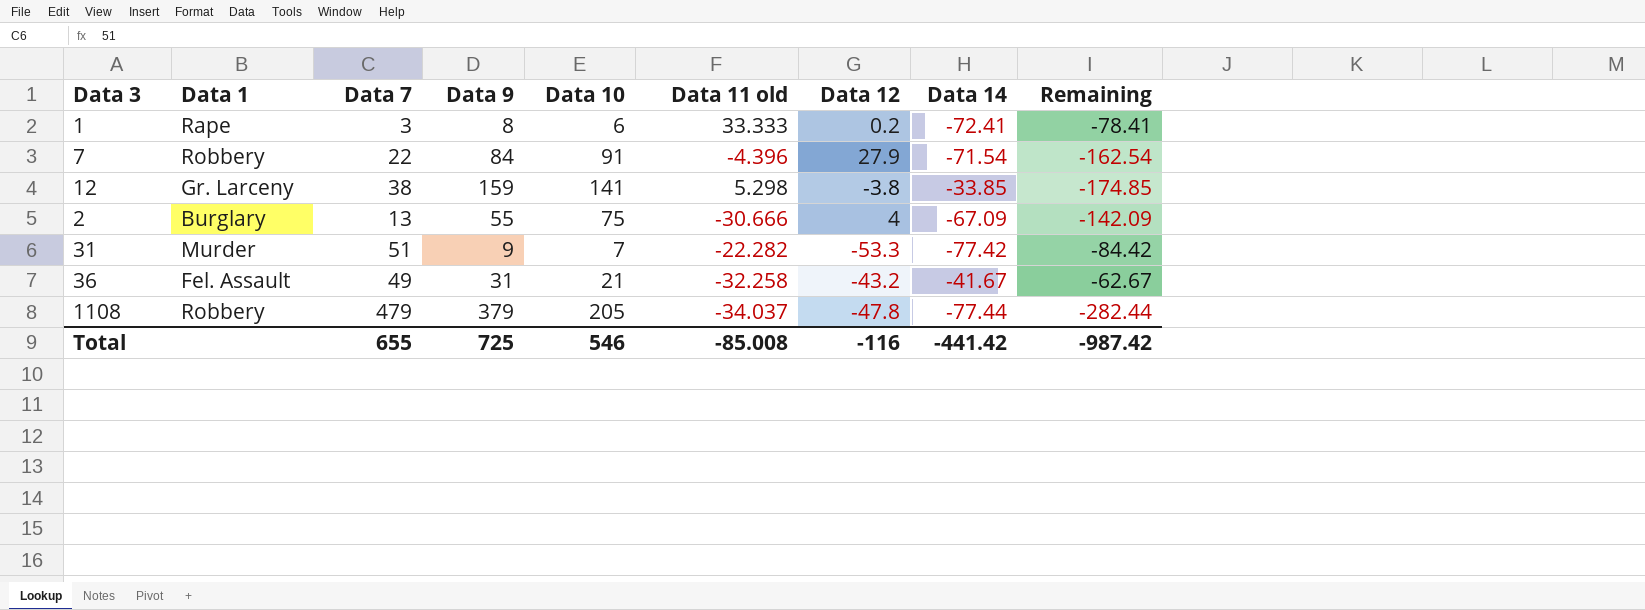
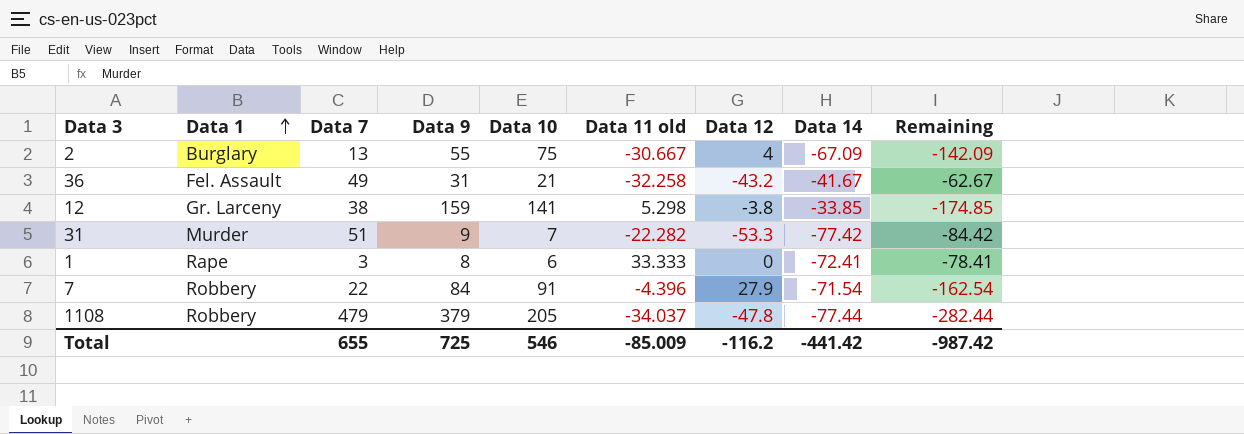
row order: none -> Data 1 ascending
2 | Data 11 old: -30.666 -> -30.667
1 | Data 12: 0.2 -> 0
Total | Data 11 old: -85.008 -> -85.009
Total | Data 12: -116 -> -116.2

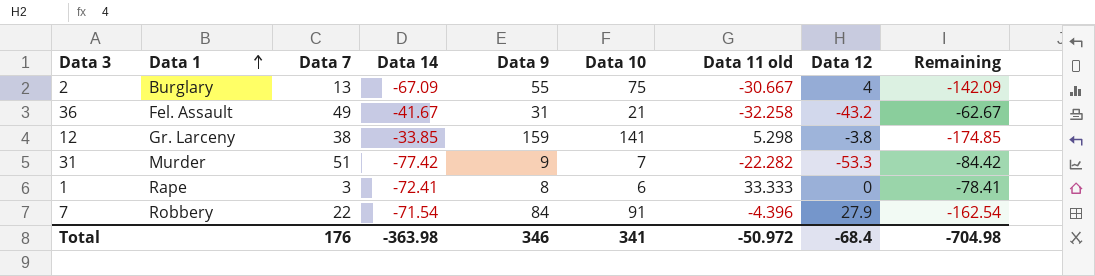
column Data 14 | position: 8 -> 4
row 1108: Robbery | 479 | 379 | 205 | -34.037 | -47.8 | -77.44 | -282.44 -> none
Total | Data 7: 655 -> 176
Total | Data 14: -441.42 -> -363.98
Total | Data 9: 725 -> 346
Total | Data 10: 546 -> 341
Total | Data 11 old: -85.009 -> -50.972
Total | Data 12: -116.2 -> -68.4
Total | Remaining: -987.42 -> -704.98

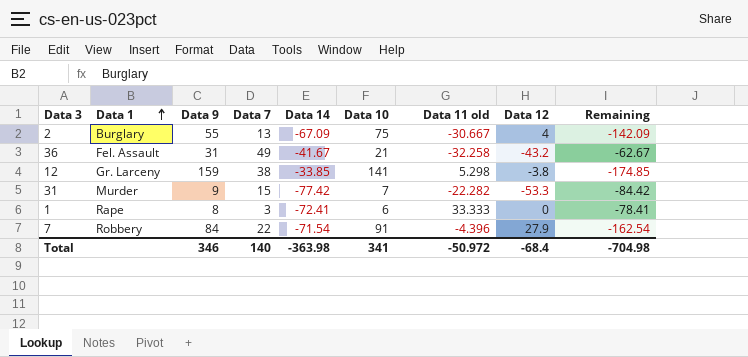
column Data 9 | position: 5 -> 3
31 | Data 7: 51 -> 15
Total | Data 7: 176 -> 140

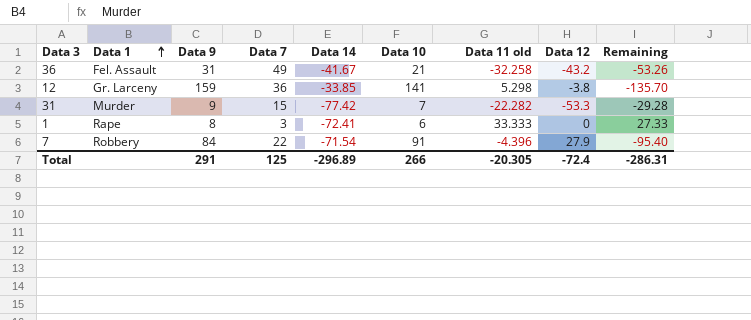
column Remaining | formula: [Data 14] - [Data 10] -> [Data 11 old] - [Data 10]
row 2: Burglary | 55 | 13 | -67.09 | 75 | -30.667 | 4 | -142.09 -> none
12 | Data 7: 38 -> 36
Total | Data 9: 346 -> 291
Total | Data 7: 140 -> 125
Total | Data 14: -363.98 -> -296.89
Total | Data 10: 341 -> 266
Total | Data 11 old: -50.972 -> -20.305
Total | Data 12: -68.4 -> -72.4
Total | Remaining: -704.98 -> -286.31

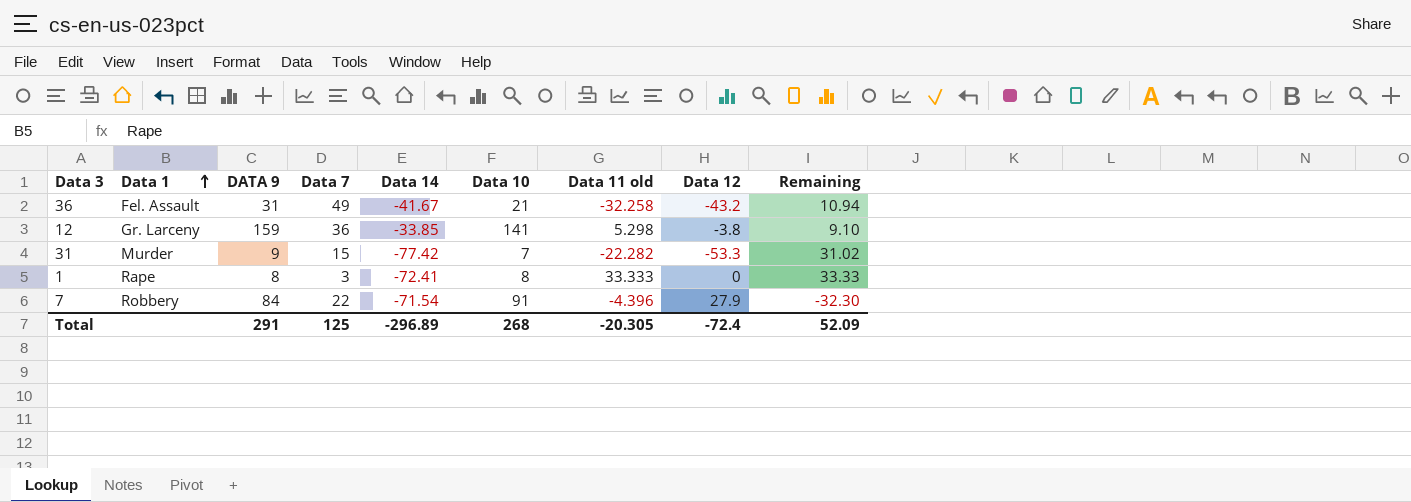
column name: Data 9 -> DATA 9
column Remaining | formula: [Data 11 old] - [Data 10] -> [Data 11 old] - [Data 12]
1 | Data 10: 6 -> 8
Total | Data 10: 266 -> 268
Total | Remaining: -286.31 -> 52.09

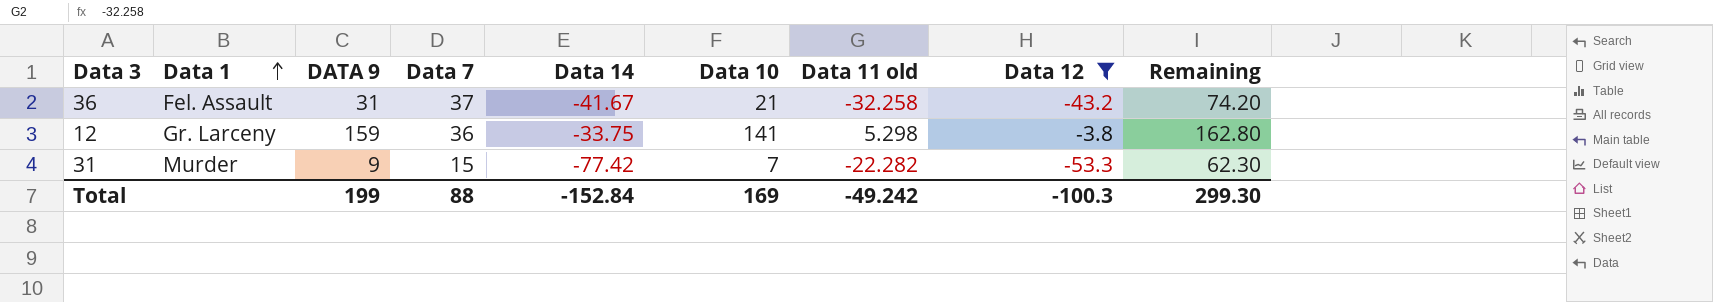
filter: none -> Data 12 <= -3.8
column Remaining | formula: [Data 11 old] - [Data 12] -> [DATA 9] - [Data 12]
36 | Data 7: 49 -> 37
12 | Data 14: -33.85 -> -33.75
Total | DATA 9: 291 -> 199
Total | Data 7: 125 -> 88
Total | Data 14: -296.89 -> -152.84
Total | Data 10: 268 -> 169
Total | Data 11 old: -20.305 -> -49.242
Total | Data 12: -72.4 -> -100.3
Total | Remaining: 52.09 -> 299.30

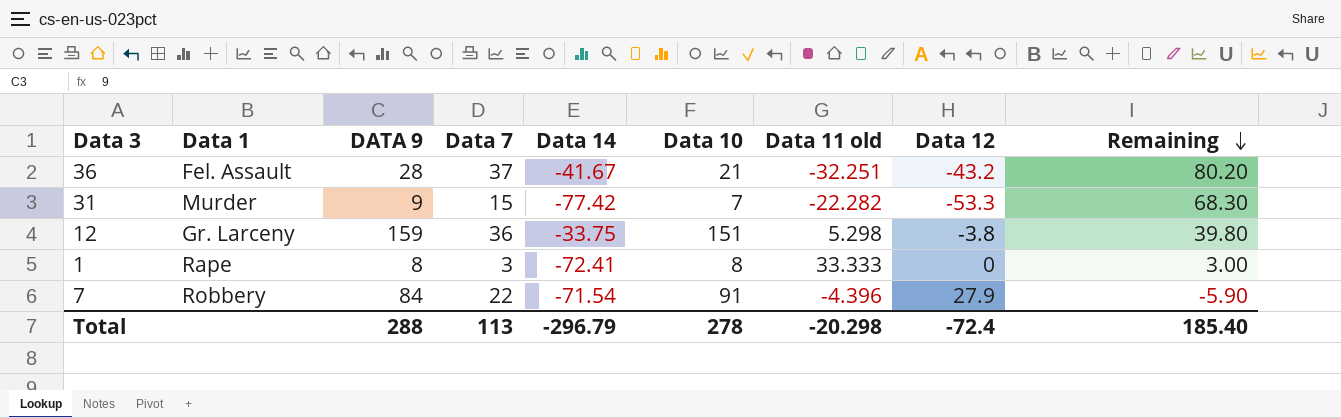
filter: Data 12 <= -3.8 -> none
row order: Data 1 ascending -> Remaining descending
column Remaining | formula: [DATA 9] - [Data 12] -> [Data 7] - [Data 12]
36 | DATA 9: 31 -> 28
36 | Data 11 old: -32.258 -> -32.251
12 | Data 10: 141 -> 151
Total | DATA 9: 199 -> 288
Total | Data 7: 88 -> 113
Total | Data 14: -152.84 -> -296.79
Total | Data 10: 169 -> 278
Total | Data 11 old: -49.242 -> -20.298
Total | Data 12: -100.3 -> -72.4
Total | Remaining: 299.30 -> 185.40

